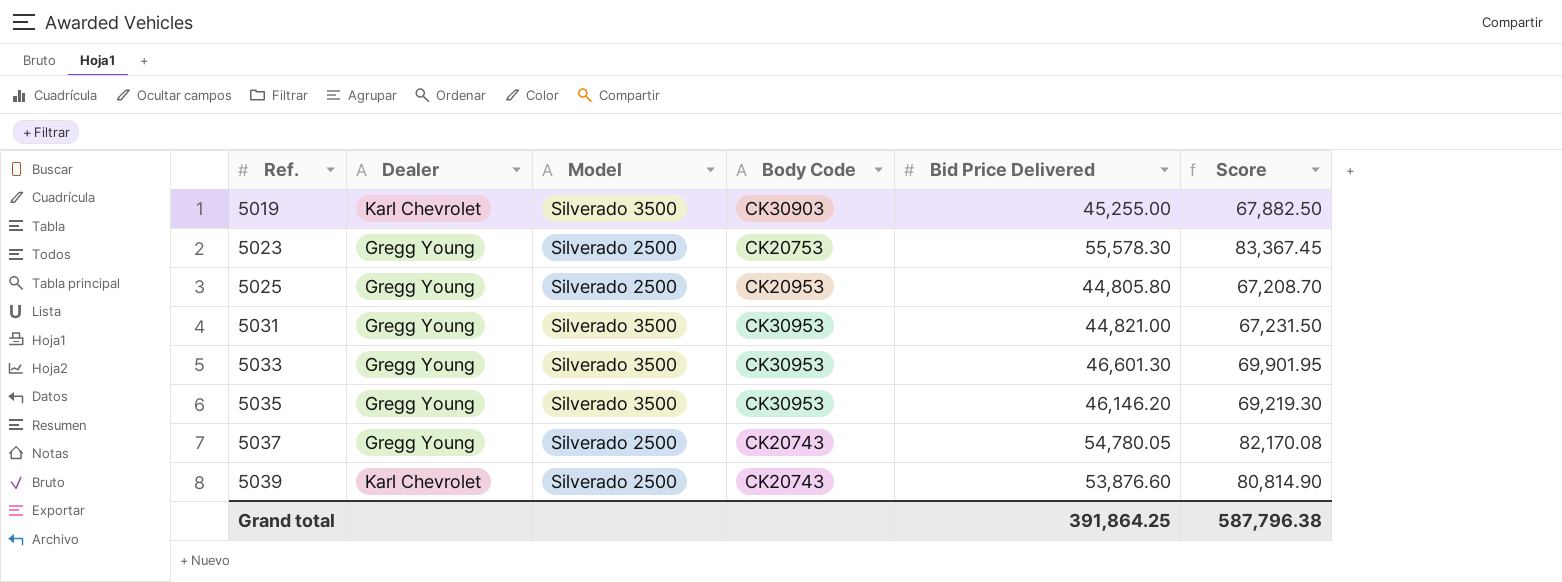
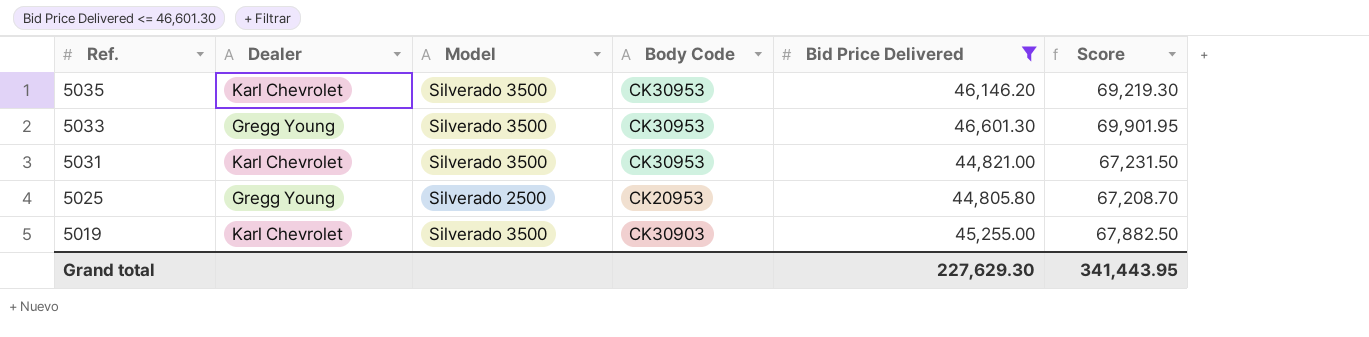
filter: none -> Bid Price Delivered <= 46,601.30
row order: Ref. ascending -> Ref. descending
5035 | Dealer: Gregg Young -> Karl Chevrolet
5031 | Dealer: Gregg Young -> Karl Chevrolet
Grand total | Bid Price Delivered: 391,864.25 -> 227,629.30
Grand total | Score: 587,796.38 -> 341,443.95

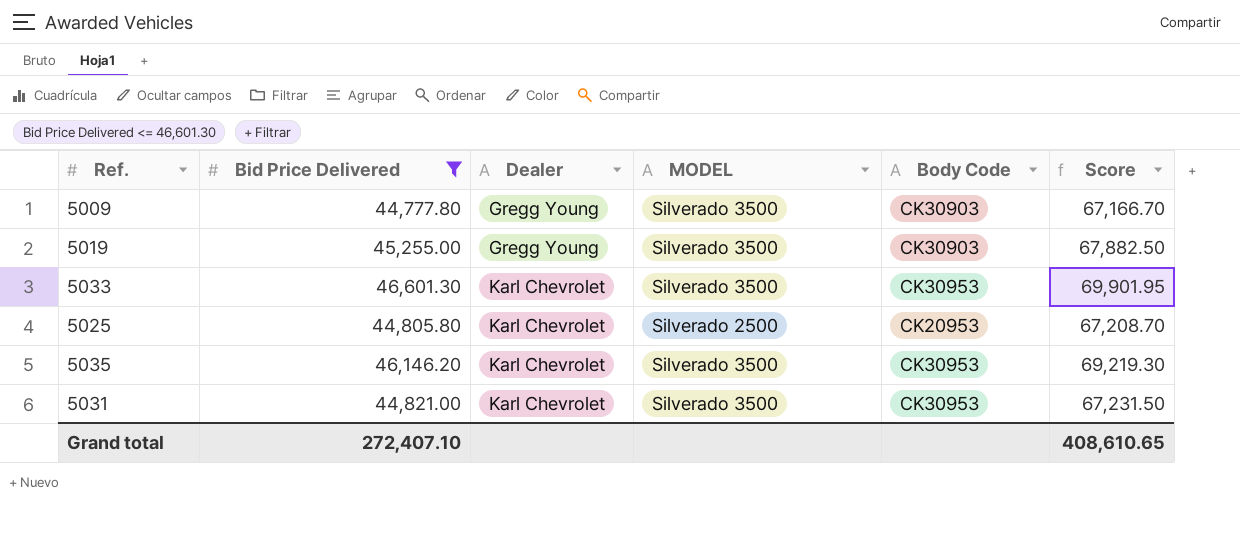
row order: Ref. descending -> Dealer ascending
column Bid Price Delivered | position: 5 -> 2
column name: Model -> MODEL
row 5009: none -> 44,777.80 | Gregg Young | Silverado 3500 | CK30903 | 67,166.70
5019 | Dealer: Karl Chevrolet -> Gregg Young
5033 | Dealer: Gregg Young -> Karl Chevrolet
5025 | Dealer: Gregg Young -> Karl Chevrolet
Grand total | Bid Price Delivered: 227,629.30 -> 272,407.10
Grand total | Score: 341,443.95 -> 408,610.65

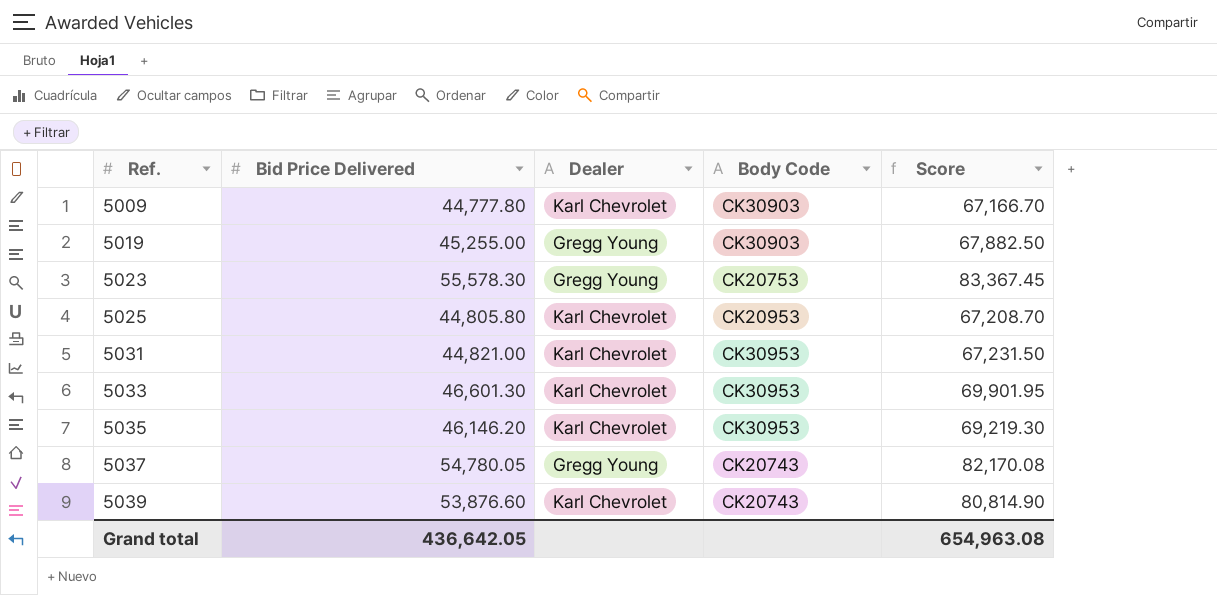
filter: Bid Price Delivered <= 46,601.30 -> none
row order: Dealer ascending -> Ref. ascending
column MODEL | position: 4 -> none
5009 | Dealer: Gregg Young -> Karl Chevrolet
Grand total | Bid Price Delivered: 272,407.10 -> 436,642.05
Grand total | Score: 408,610.65 -> 654,963.08

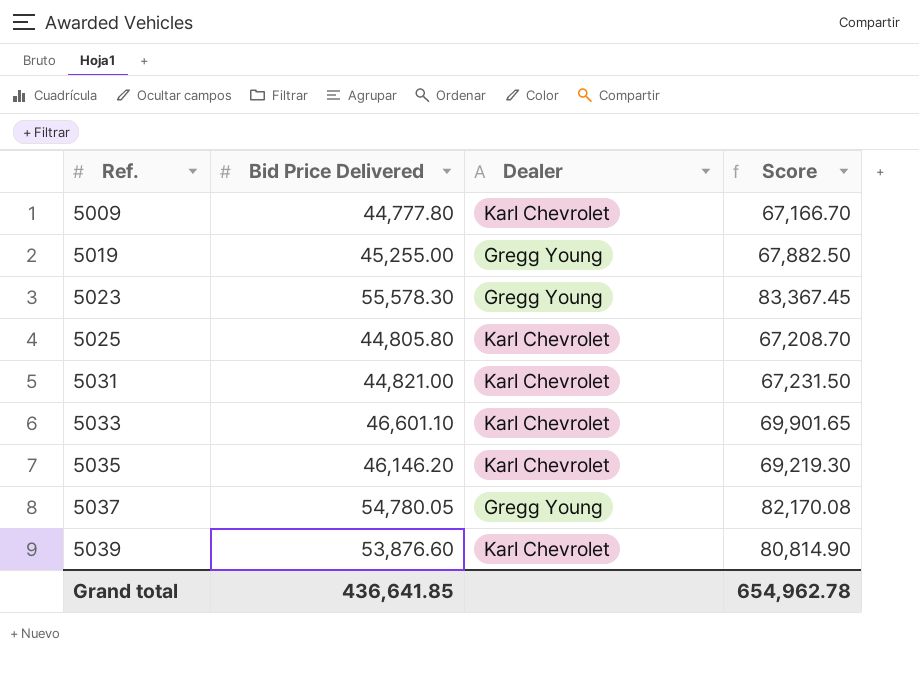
column Body Code | position: 4 -> none
5033 | Bid Price Delivered: 46,601.30 -> 46,601.10
5033 | Score: 69,901.95 -> 69,901.65
Grand total | Bid Price Delivered: 436,642.05 -> 436,641.85
Grand total | Score: 654,963.08 -> 654,962.78

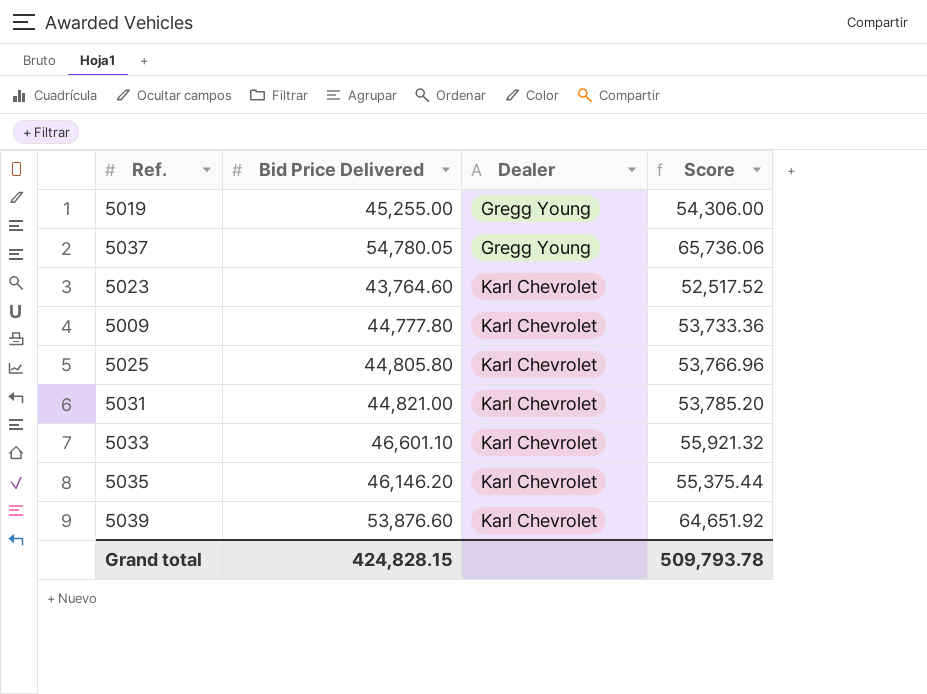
row order: Ref. ascending -> Dealer ascending
column Score | formula: [Bid Price Delivered] * 1.5 -> [Bid Price Delivered] * 1.2
5023 | Bid Price Delivered: 55,578.30 -> 43,764.60
5023 | Dealer: Gregg Young -> Karl Chevrolet
Grand total | Bid Price Delivered: 436,641.85 -> 424,828.15
Grand total | Score: 654,962.78 -> 509,793.78

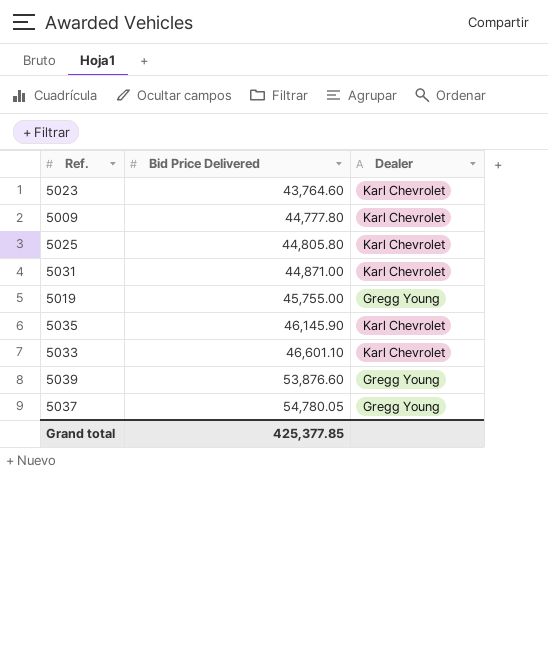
row order: Dealer ascending -> Bid Price Delivered ascending
column Score | formula: [Bid Price Delivered] * 1.2 -> none
5031 | Bid Price Delivered: 44,821.00 -> 44,871.00
5019 | Bid Price Delivered: 45,255.00 -> 45,755.00
5035 | Bid Price Delivered: 46,146.20 -> 46,145.90
5039 | Dealer: Karl Chevrolet -> Gregg Young
Grand total | Bid Price Delivered: 424,828.15 -> 425,377.85

